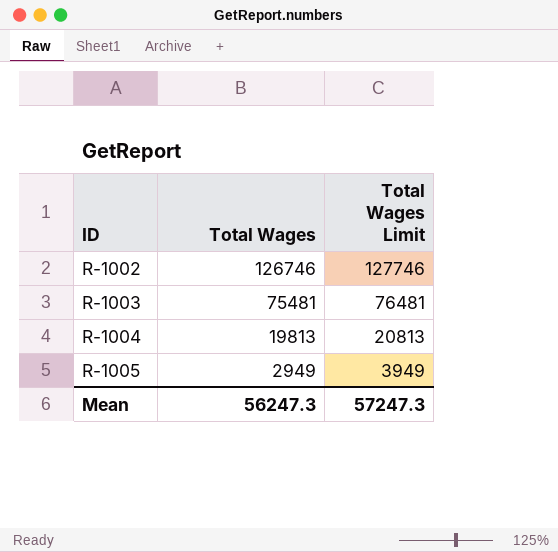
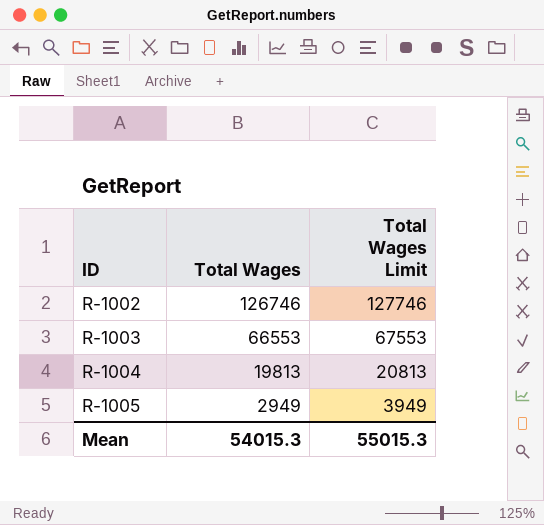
R-1003 | Total Wages: 75481 -> 66553
R-1003 | Total Wages Limit: 76481 -> 67553
Mean | Total Wages: 56247.3 -> 54015.3
Mean | Total Wages Limit: 57247.3 -> 55015.3

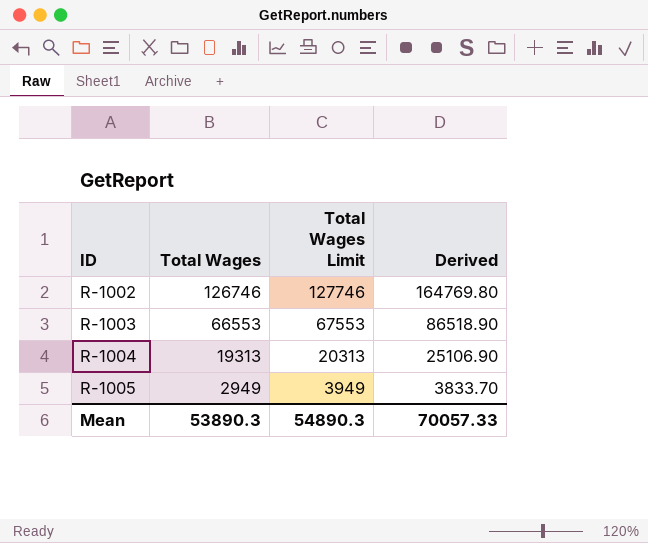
column Derived | formula: none -> [Total Wages] * 1.3
R-1004 | Total Wages: 19813 -> 19313
R-1004 | Total Wages Limit: 20813 -> 20313
Mean | Total Wages: 54015.3 -> 53890.3
Mean | Total Wages Limit: 55015.3 -> 54890.3

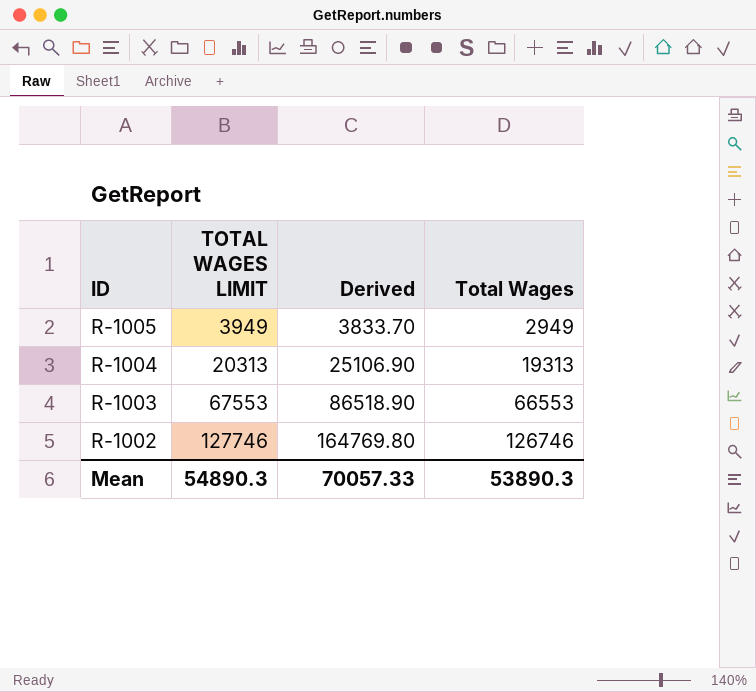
row order: ID ascending -> ID descending
column name: Total Wages Limit -> TOTAL WAGES LIMIT
column Total Wages | position: 2 -> 4

